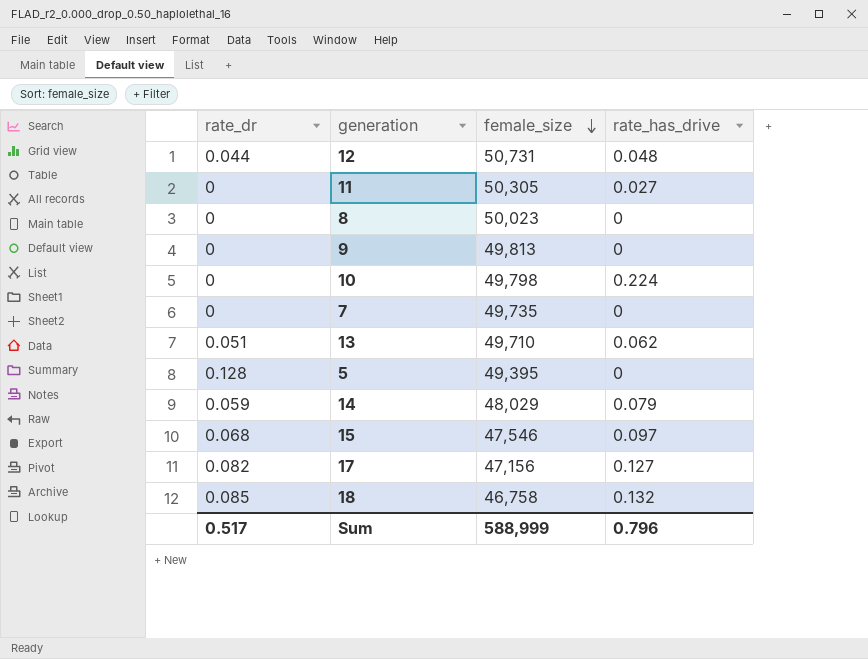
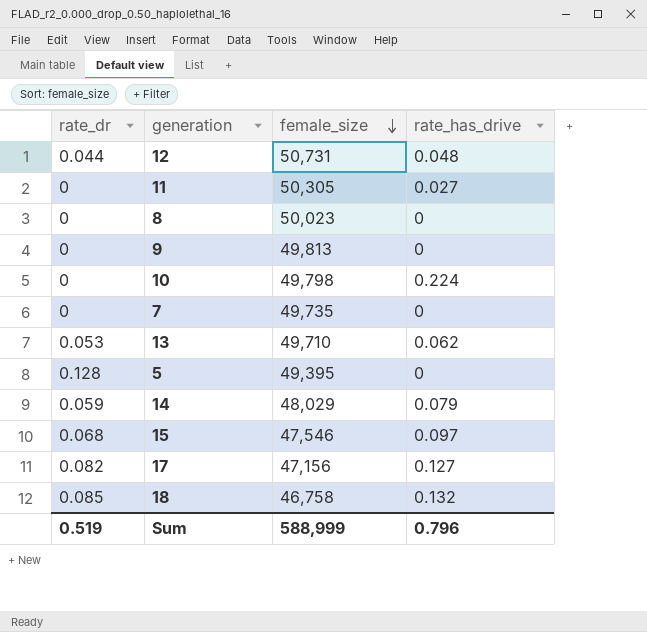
13 | rate_dr: 0.051 -> 0.053
Sum | rate_dr: 0.517 -> 0.519

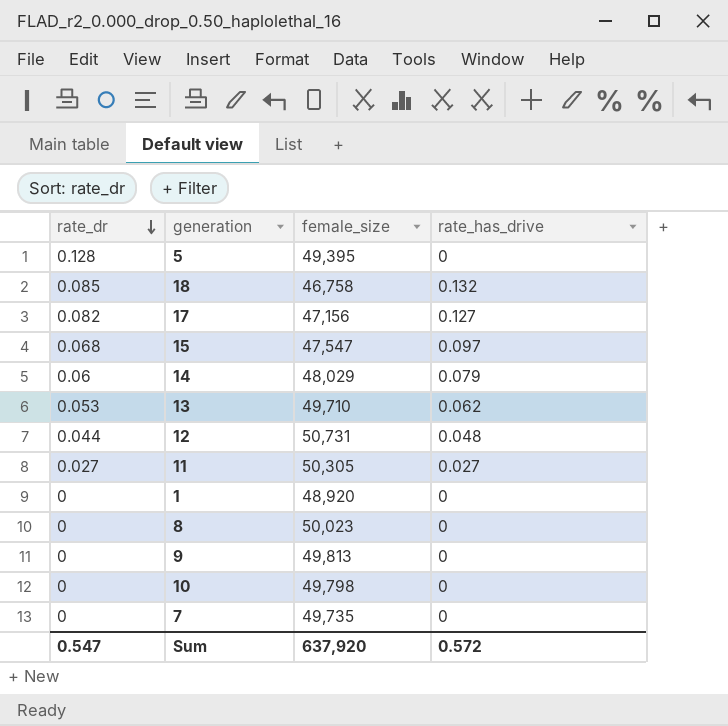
row order: female_size descending -> rate_dr descending
15 | female_size: 47,546 -> 47,547
14 | rate_dr: 0.059 -> 0.06
11 | rate_dr: 0 -> 0.027
row 1: none -> 0 | 48,920 | 0
10 | rate_has_drive: 0.224 -> 0
Sum | rate_dr: 0.519 -> 0.547
Sum | female_size: 588,999 -> 637,920
Sum | rate_has_drive: 0.796 -> 0.572

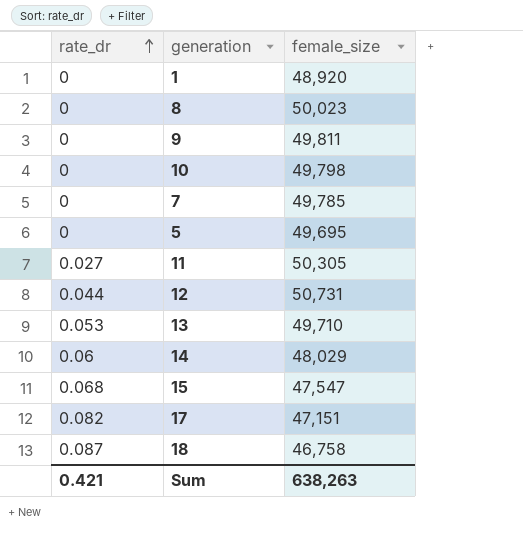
row order: rate_dr descending -> rate_dr ascending
column rate_has_drive | position: 4 -> none
9 | female_size: 49,813 -> 49,811
7 | female_size: 49,735 -> 49,785
5 | rate_dr: 0.128 -> 0
5 | female_size: 49,395 -> 49,695
17 | female_size: 47,156 -> 47,151
18 | rate_dr: 0.085 -> 0.087
Sum | rate_dr: 0.547 -> 0.421
Sum | female_size: 637,920 -> 638,263

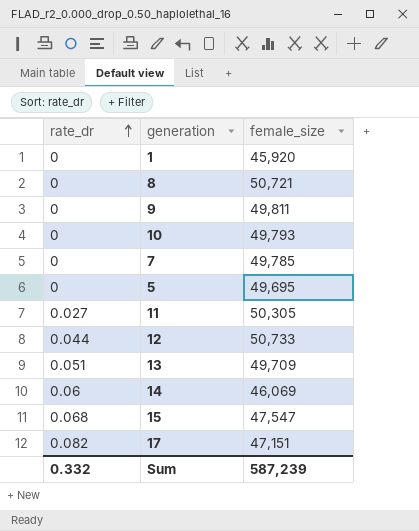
row 18: 0.087 | 46,758 -> none
1 | female_size: 48,920 -> 45,920
8 | female_size: 50,023 -> 50,721
10 | female_size: 49,798 -> 49,793
12 | female_size: 50,731 -> 50,733
13 | rate_dr: 0.053 -> 0.051
13 | female_size: 49,710 -> 49,709
14 | female_size: 48,029 -> 46,069
Sum | rate_dr: 0.421 -> 0.332
Sum | female_size: 638,263 -> 587,239

